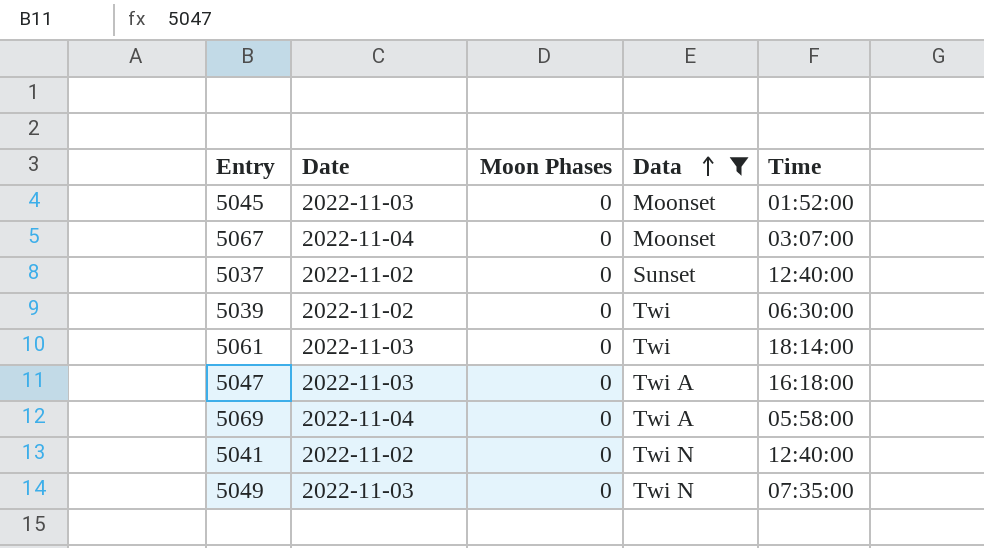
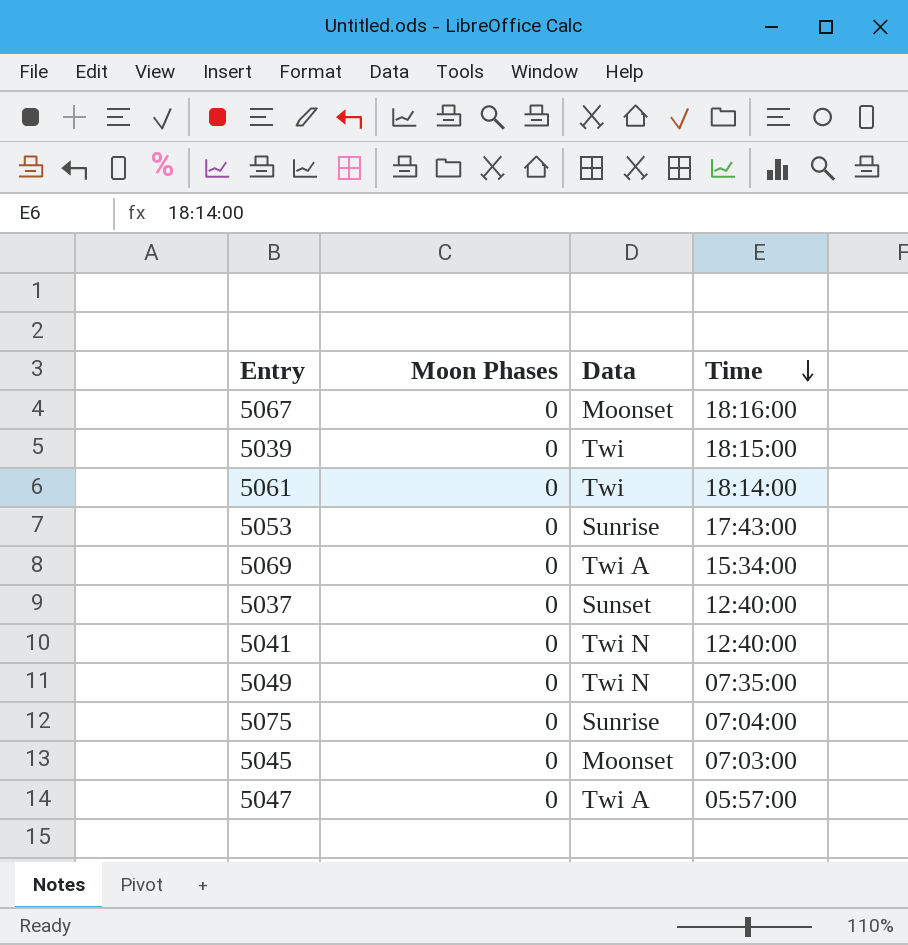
filter: Data != Sunrise -> none
row order: Data ascending -> Time descending
column Date | position: 2 -> none
5067 | Time: 03:07:00 -> 18:16:00
5039 | Time: 06:30:00 -> 18:15:00
5069 | Time: 05:58:00 -> 15:34:00
5045 | Time: 01:52:00 -> 07:03:00
5047 | Time: 16:18:00 -> 05:57:00

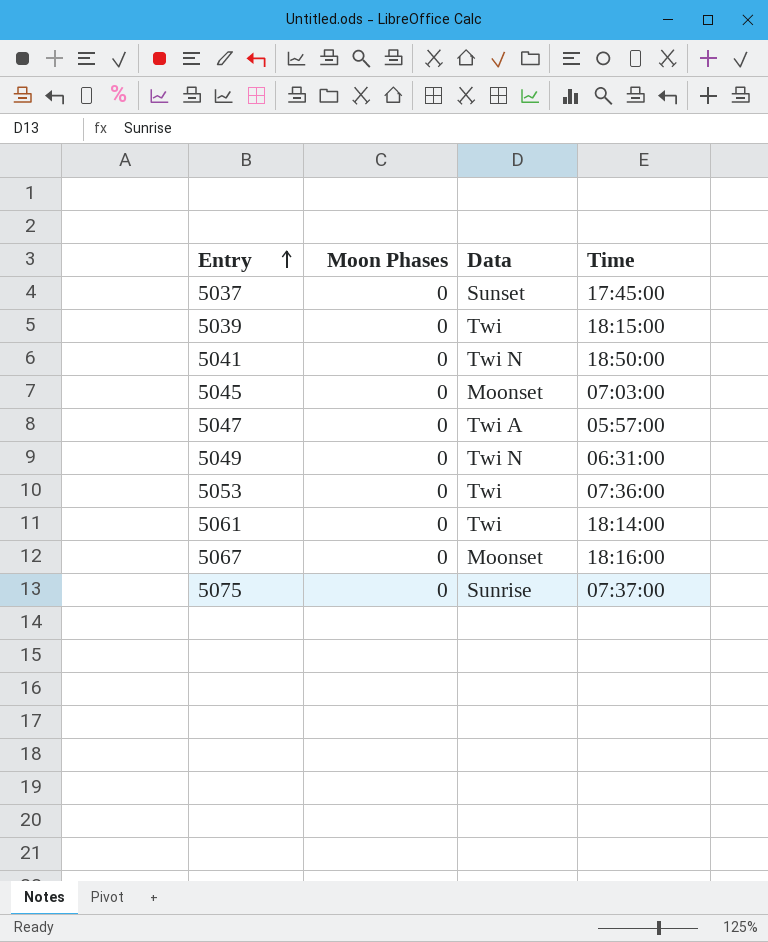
row order: Time descending -> Entry ascending
row 5069: 0 | Twi A | 15:34:00 -> none
5037 | Time: 12:40:00 -> 17:45:00
5041 | Time: 12:40:00 -> 18:50:00
5049 | Time: 07:35:00 -> 06:31:00
5053 | Data: Sunrise -> Twi
5053 | Time: 17:43:00 -> 07:36:00
5075 | Time: 07:04:00 -> 07:37:00

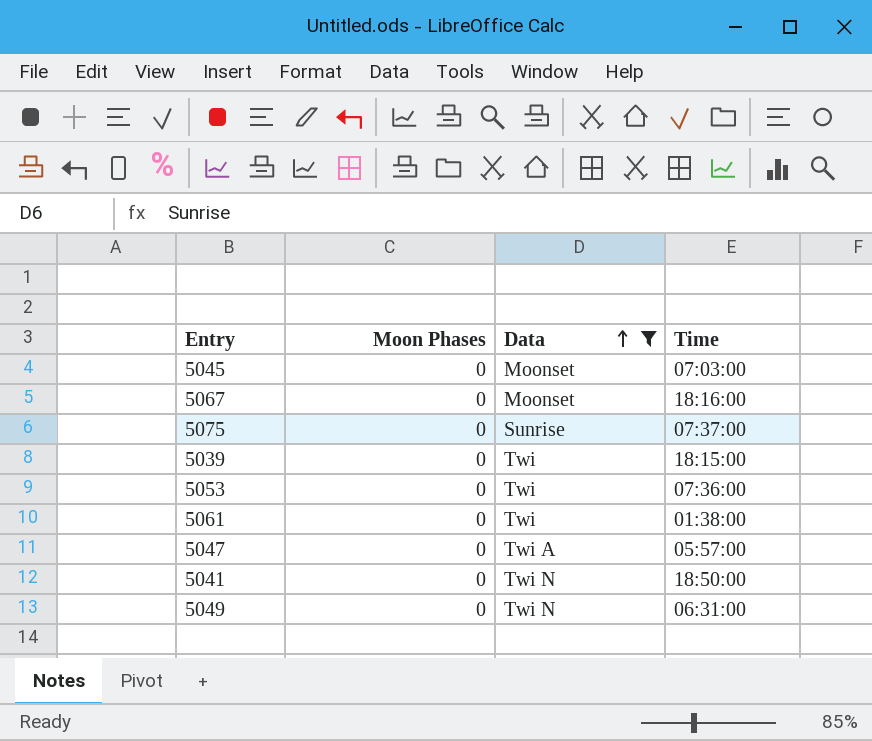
filter: none -> Data != Sunset
row order: Entry ascending -> Data ascending
5061 | Time: 18:14:00 -> 01:38:00

